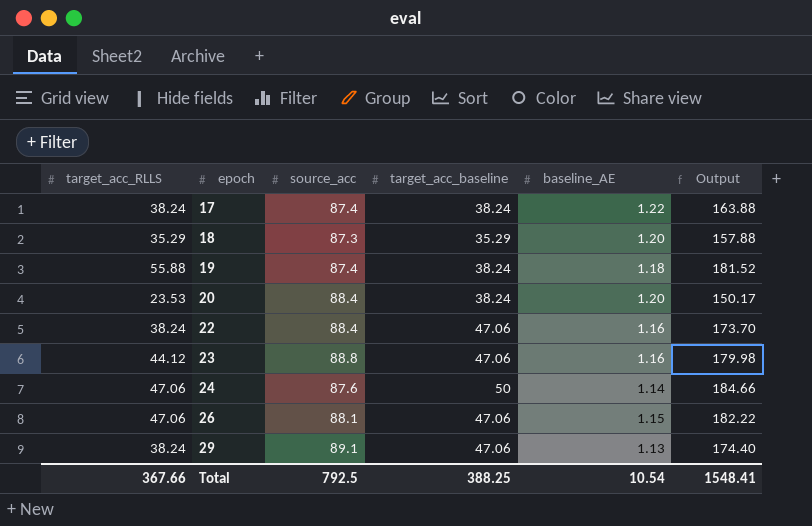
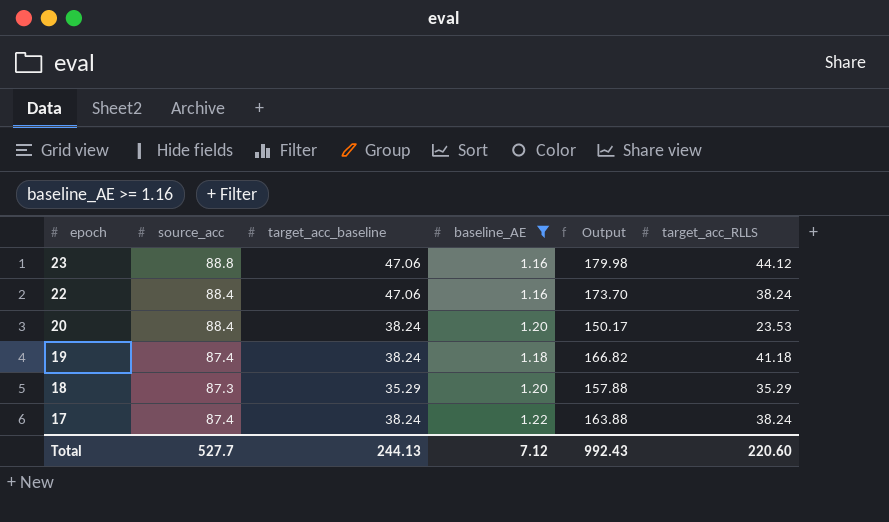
filter: none -> baseline_AE >= 1.16
row order: epoch ascending -> epoch descending
column target_acc_RLLS | position: 1 -> 6
19 | Output: 181.52 -> 166.82
19 | target_acc_RLLS: 55.88 -> 41.18
Total | source_acc: 792.5 -> 527.7
Total | target_acc_baseline: 388.25 -> 244.13
Total | baseline_AE: 10.54 -> 7.12
Total | Output: 1548.41 -> 992.43
Total | target_acc_RLLS: 367.66 -> 220.60

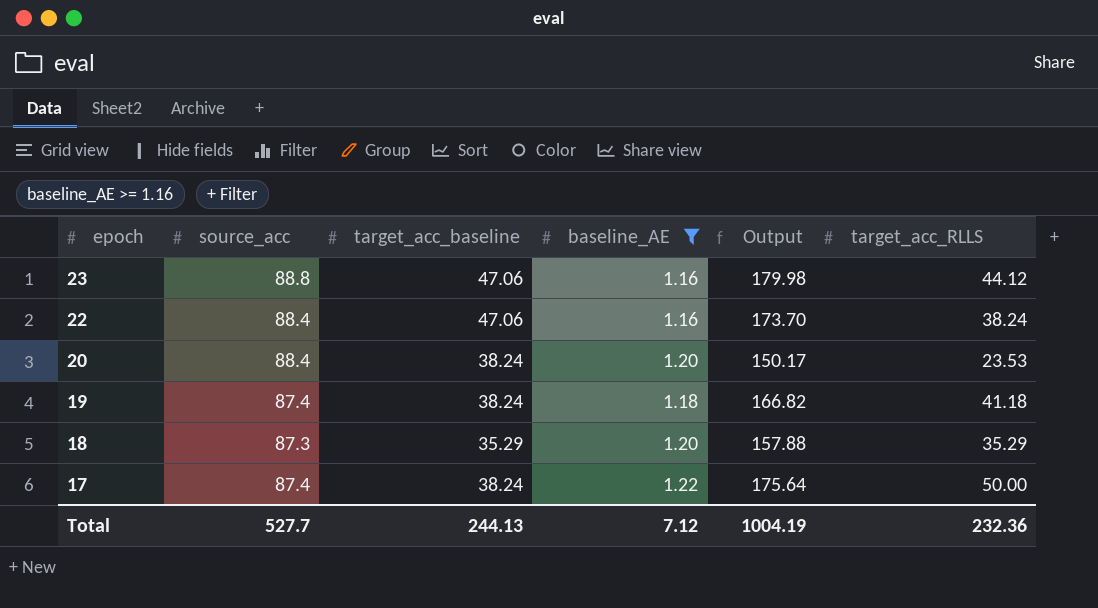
17 | Output: 163.88 -> 175.64
17 | target_acc_RLLS: 38.24 -> 50.00
Total | Output: 992.43 -> 1004.19
Total | target_acc_RLLS: 220.60 -> 232.36

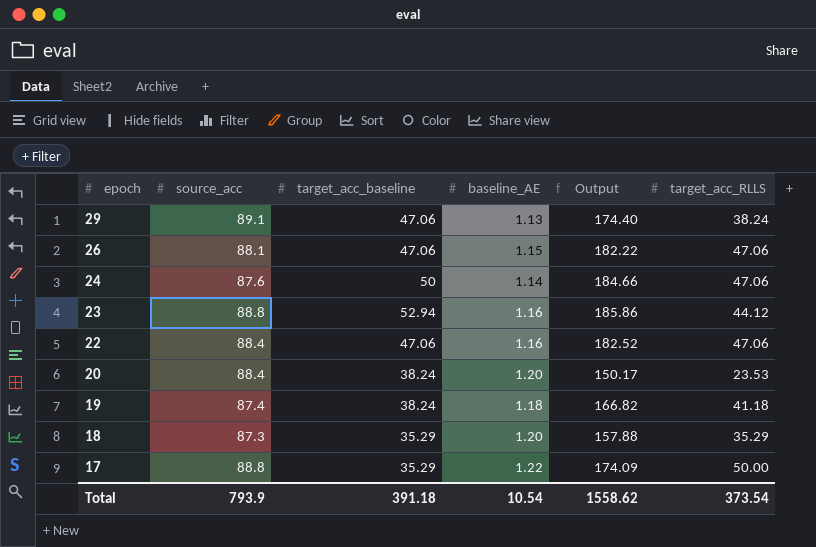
filter: baseline_AE >= 1.16 -> none
23 | target_acc_baseline: 47.06 -> 52.94
23 | Output: 179.98 -> 185.86
22 | Output: 173.70 -> 182.52
22 | target_acc_RLLS: 38.24 -> 47.06
17 | source_acc: 87.4 -> 88.8
17 | target_acc_baseline: 38.24 -> 35.29
17 | Output: 175.64 -> 174.09
Total | source_acc: 527.7 -> 793.9
Total | target_acc_baseline: 244.13 -> 391.18
Total | baseline_AE: 7.12 -> 10.54
Total | Output: 1004.19 -> 1558.62
Total | target_acc_RLLS: 232.36 -> 373.54

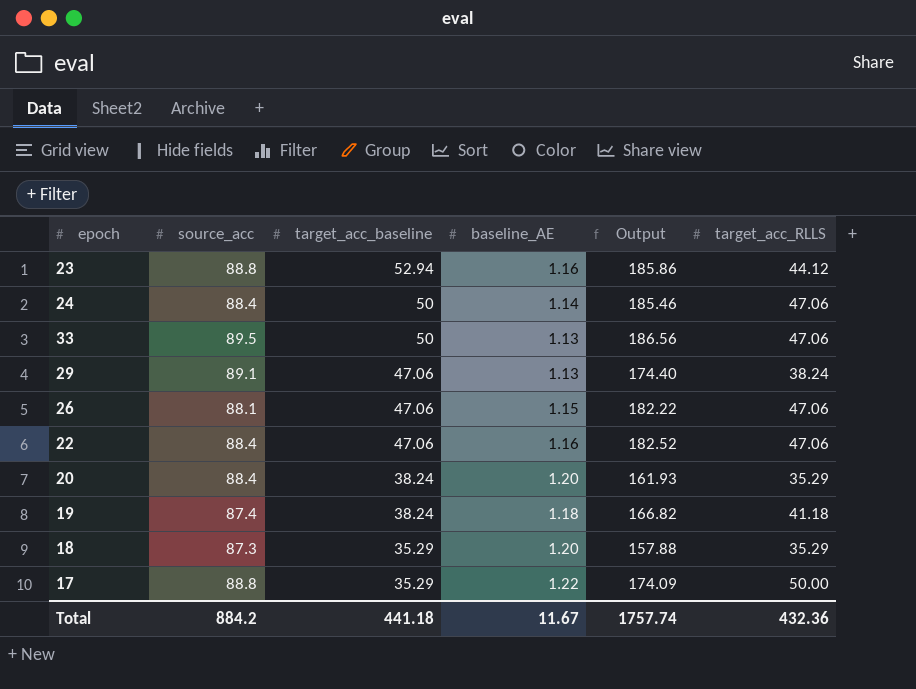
row order: epoch descending -> target_acc_baseline descending
24 | source_acc: 87.6 -> 88.4
24 | Output: 184.66 -> 185.46
row 33: none -> 89.5 | 50 | 1.13 | 186.56 | 47.06
20 | Output: 150.17 -> 161.93
20 | target_acc_RLLS: 23.53 -> 35.29
Total | source_acc: 793.9 -> 884.2
Total | target_acc_baseline: 391.18 -> 441.18
Total | baseline_AE: 10.54 -> 11.67
Total | Output: 1558.62 -> 1757.74
Total | target_acc_RLLS: 373.54 -> 432.36

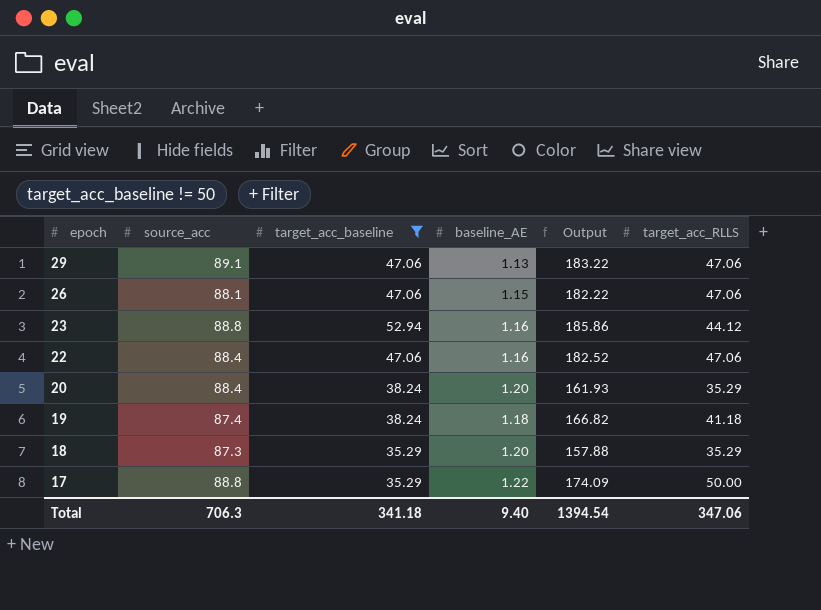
filter: none -> target_acc_baseline != 50
row order: target_acc_baseline descending -> epoch descending
29 | Output: 174.40 -> 183.22
29 | target_acc_RLLS: 38.24 -> 47.06
Total | source_acc: 884.2 -> 706.3
Total | target_acc_baseline: 441.18 -> 341.18
Total | baseline_AE: 11.67 -> 9.40
Total | Output: 1757.74 -> 1394.54
Total | target_acc_RLLS: 432.36 -> 347.06

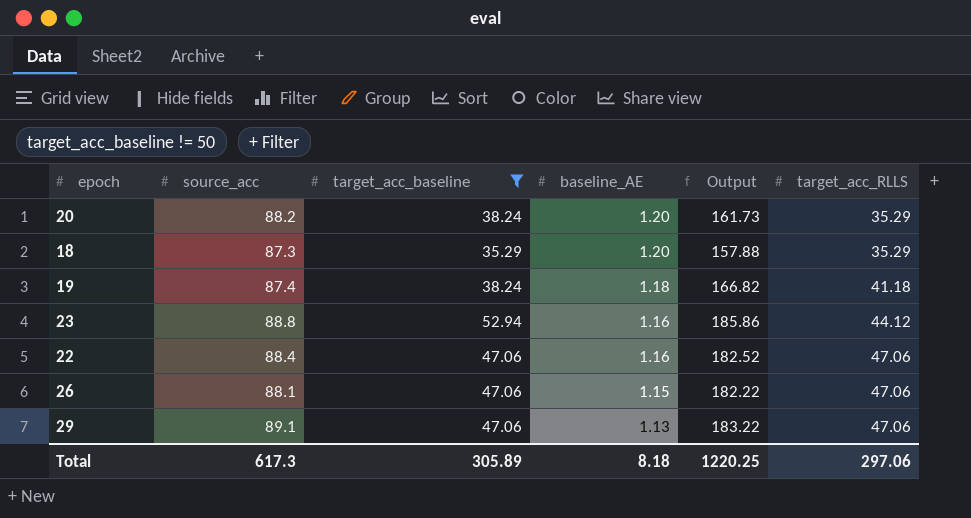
row order: epoch descending -> baseline_AE descending
row 17: 88.8 | 35.29 | 1.22 | 174.09 | 50.00 -> none
20 | source_acc: 88.4 -> 88.2
20 | Output: 161.93 -> 161.73
Total | source_acc: 706.3 -> 617.3
Total | target_acc_baseline: 341.18 -> 305.89
Total | baseline_AE: 9.40 -> 8.18
Total | Output: 1394.54 -> 1220.25
Total | target_acc_RLLS: 347.06 -> 297.06

